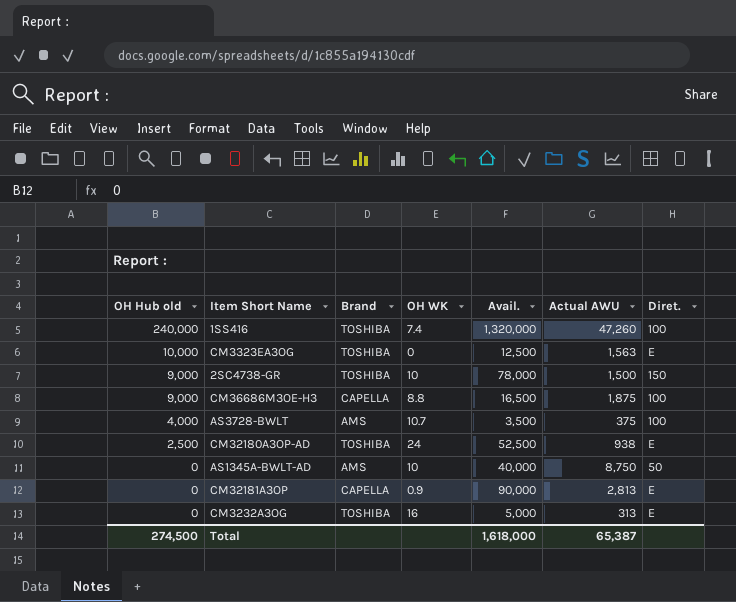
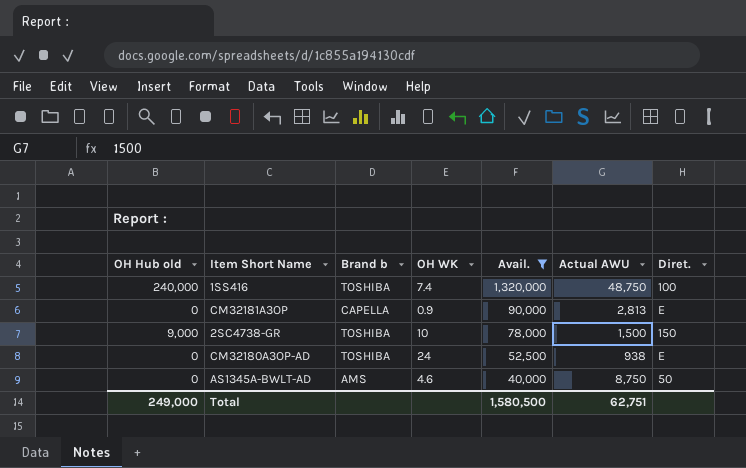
filter: none -> Avail. >= 40,000
row order: OH Hub old descending -> Avail. descending
column name: Brand -> Brand b
1SS416 | Actual AWU: 47,260 -> 48,750
CM32180A3OP-AD | OH Hub old: 2,500 -> 0
AS1345A-BWLT-AD | OH WK: 10 -> 4.6
Total | OH Hub old: 274,500 -> 249,000
Total | Avail.: 1,618,000 -> 1,580,500
Total | Actual AWU: 65,387 -> 62,751

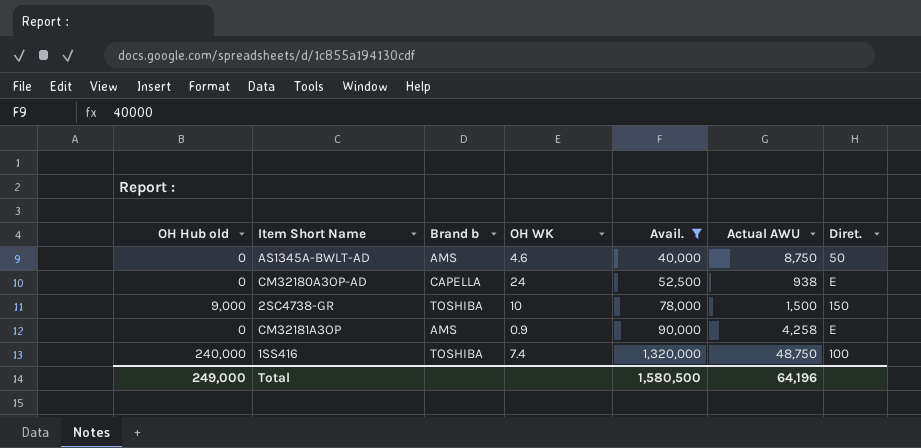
row order: Avail. descending -> Avail. ascending
CM32180A3OP-AD | Brand b: TOSHIBA -> CAPELLA
CM32181A3OP | Brand b: CAPELLA -> AMS
CM32181A3OP | Actual AWU: 2,813 -> 4,258
Total | Actual AWU: 62,751 -> 64,196

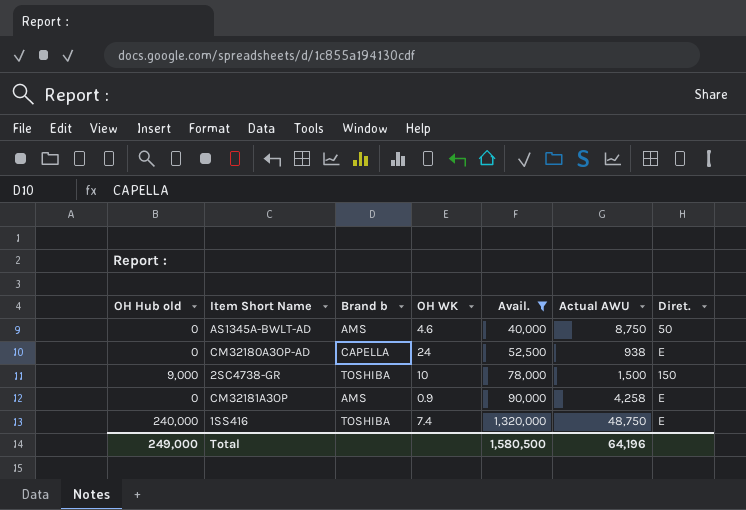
1SS416 | Diret.: 100 -> E

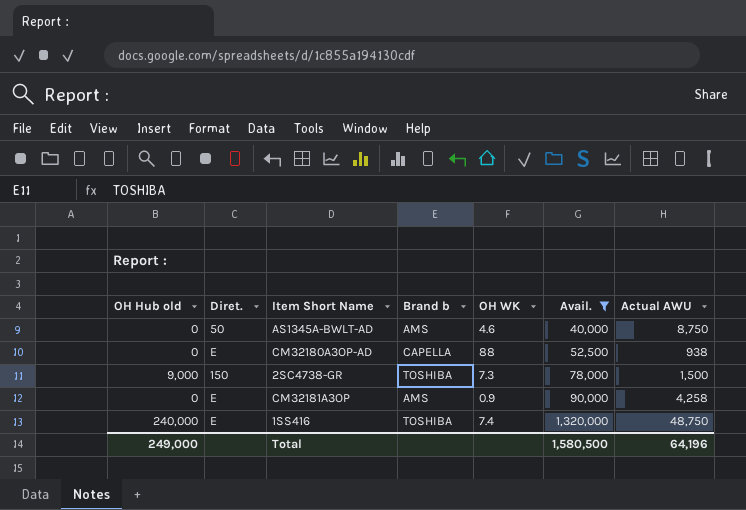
column Diret. | position: 7 -> 2
CM32180A3OP-AD | OH WK: 24 -> 88
2SC4738-GR | OH WK: 10 -> 7.3

